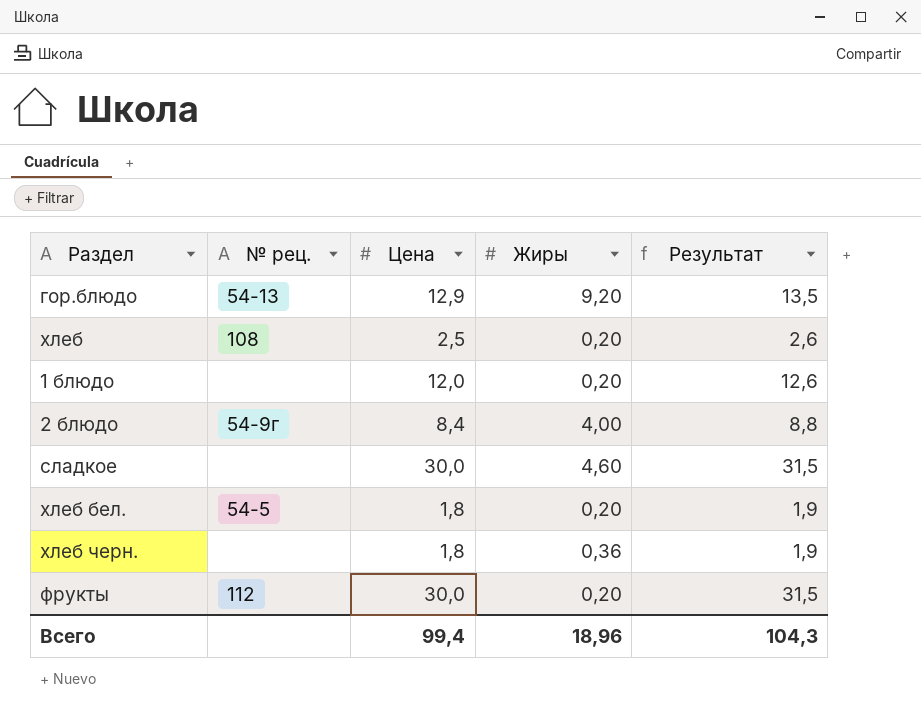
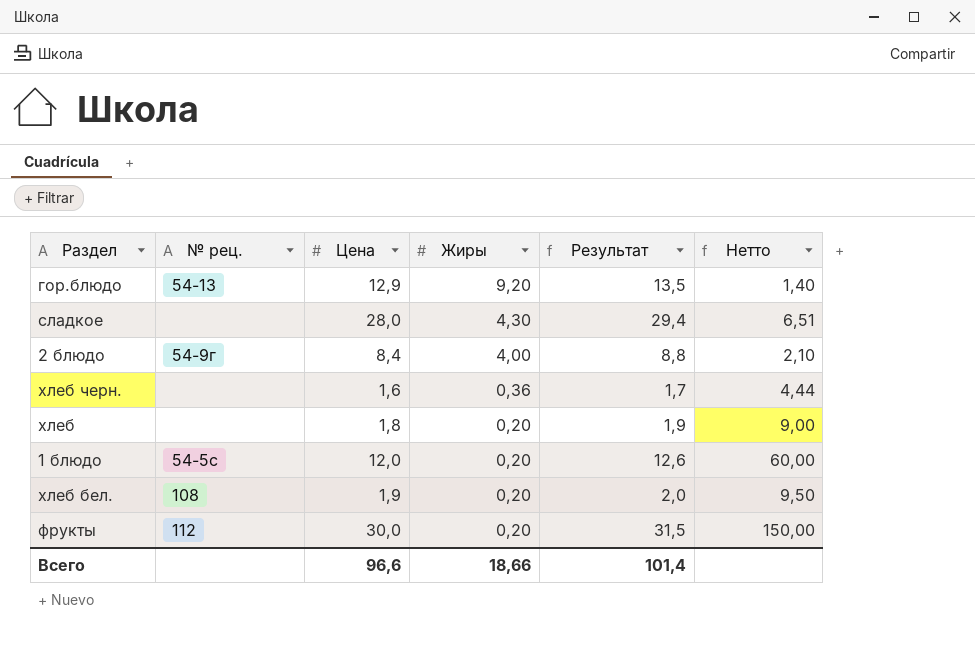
row order: none -> Жиры descending
column Нетто | formula: none -> [Цена] / [Жиры]
сладкое | Цена: 30,0 -> 28,0
сладкое | Жиры: 4,60 -> 4,30
сладкое | Результат: 31,5 -> 29,4
хлеб черн. | Цена: 1,8 -> 1,6
хлеб черн. | Результат: 1,9 -> 1,7
хлеб | № рец.: 108 -> none
хлеб | Цена: 2,5 -> 1,8
хлеб | Результат: 2,6 -> 1,9
1 блюдо | № рец.: none -> 54-5с
хлеб бел. | № рец.: 54-5 -> 108
хлеб бел. | Цена: 1,8 -> 1,9
хлеб бел. | Результат: 1,9 -> 2,0
Всего | Цена: 99,4 -> 96,6
Всего | Жиры: 18,96 -> 18,66
Всего | Результат: 104,3 -> 101,4

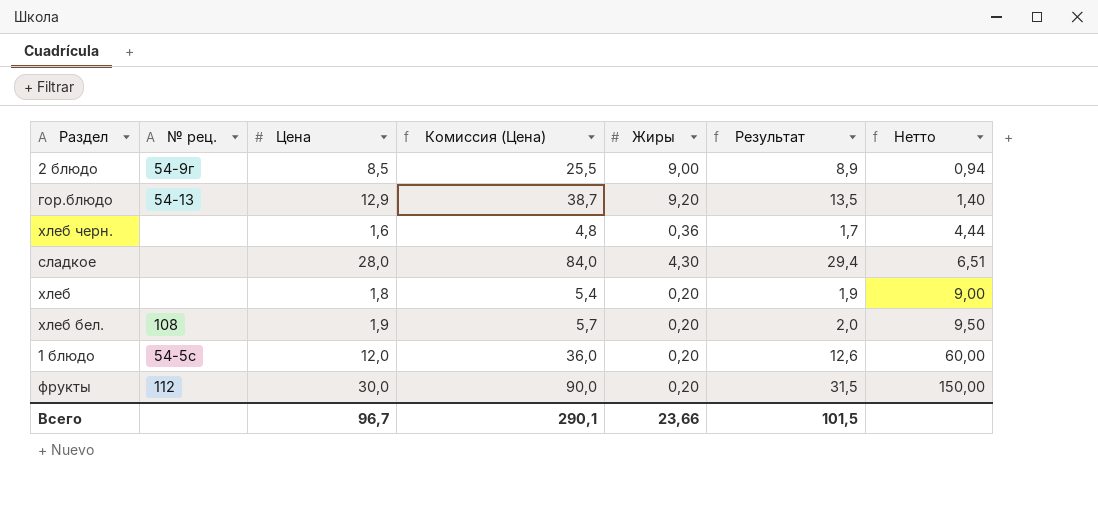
row order: Жиры descending -> Нетто ascending
column Комиссия (Цена) | formula: none -> [Цена] * 3
2 блюдо | Цена: 8,4 -> 8,5
2 блюдо | Жиры: 4,00 -> 9,00
2 блюдо | Результат: 8,8 -> 8,9
2 блюдо | Нетто: 2,10 -> 0,94
Всего | Цена: 96,6 -> 96,7
Всего | Жиры: 18,66 -> 23,66
Всего | Результат: 101,4 -> 101,5

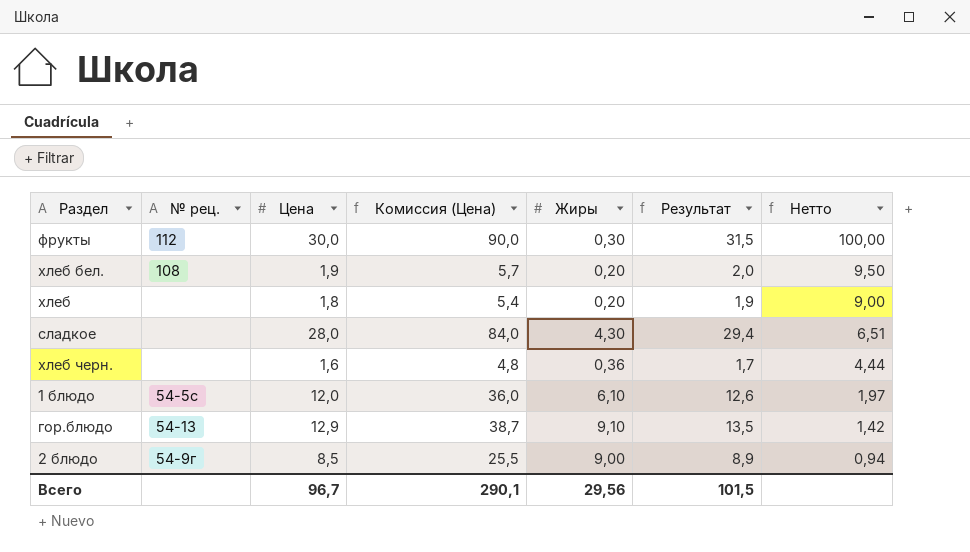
row order: Нетто ascending -> Нетто descending
фрукты | Жиры: 0,20 -> 0,30
фрукты | Нетто: 150,00 -> 100,00
1 блюдо | Жиры: 0,20 -> 6,10
1 блюдо | Нетто: 60,00 -> 1,97
гор.блюдо | Жиры: 9,20 -> 9,10
гор.блюдо | Нетто: 1,40 -> 1,42
Всего | Жиры: 23,66 -> 29,56

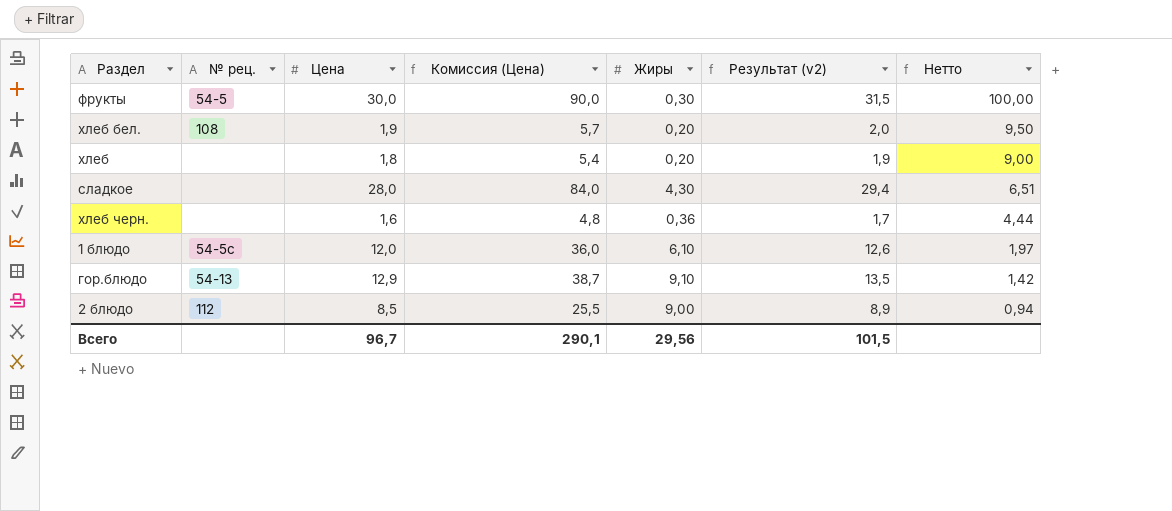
column name: Результат -> Результат (v2)
фрукты | № рец.: 112 -> 54-5
2 блюдо | № рец.: 54-9г -> 112

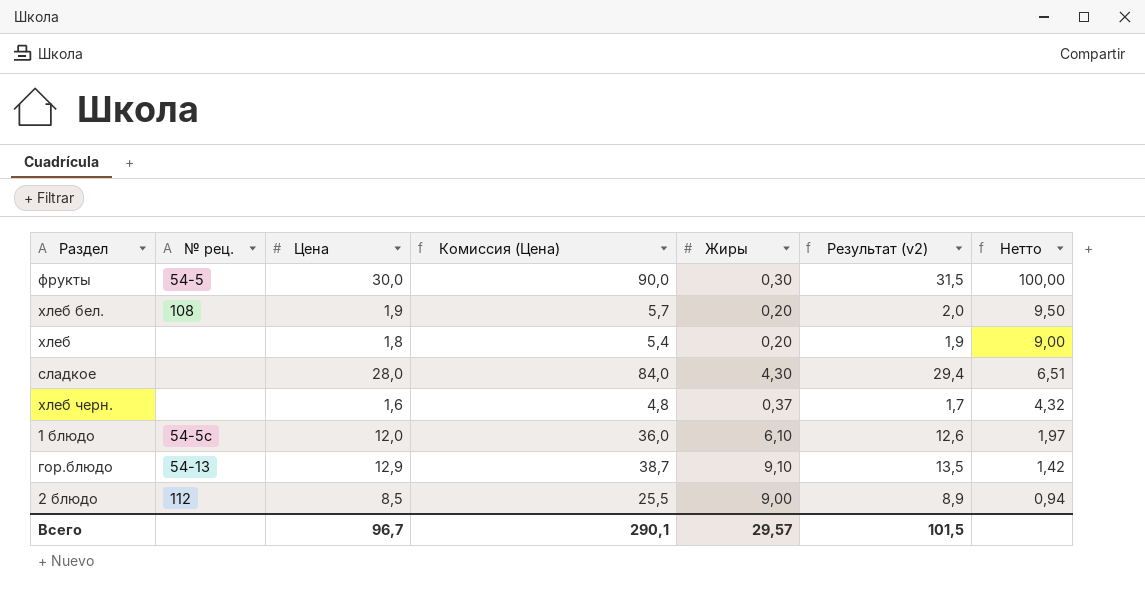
хлеб черн. | Жиры: 0,36 -> 0,37
хлеб черн. | Нетто: 4,44 -> 4,32
Всего | Жиры: 29,56 -> 29,57

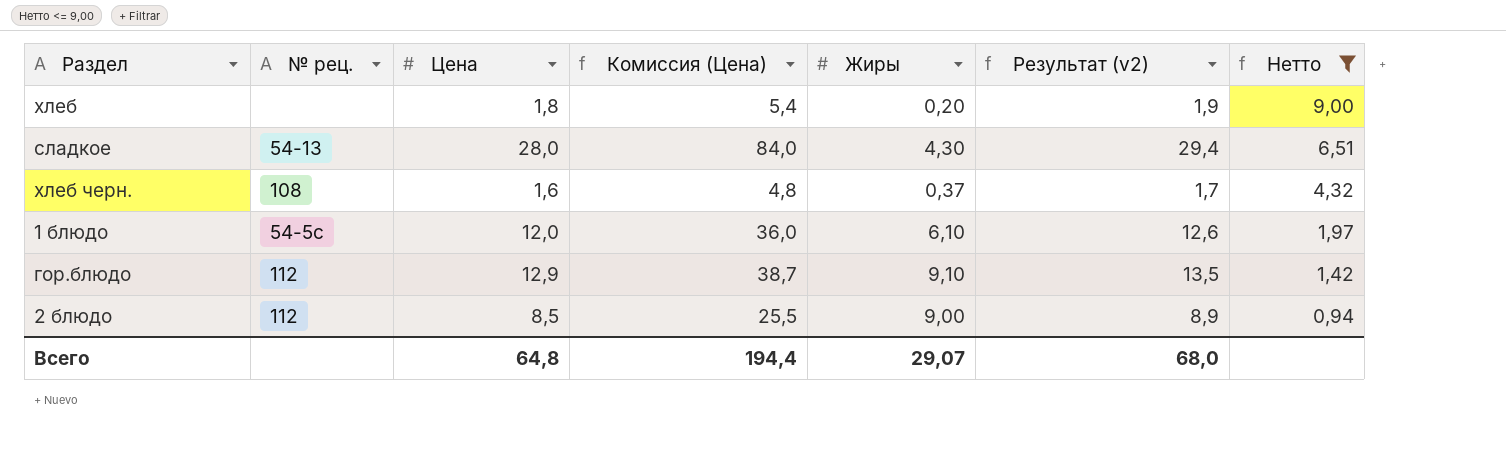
filter: none -> Нетто <= 9,00
сладкое | № рец.: none -> 54-13
хлеб черн. | № рец.: none -> 108
гор.блюдо | № рец.: 54-13 -> 112
Всего | Цена: 96,7 -> 64,8
Всего | Комиссия (Цена): 290,1 -> 194,4
Всего | Жиры: 29,57 -> 29,07
Всего | Результат (v2): 101,5 -> 68,0

